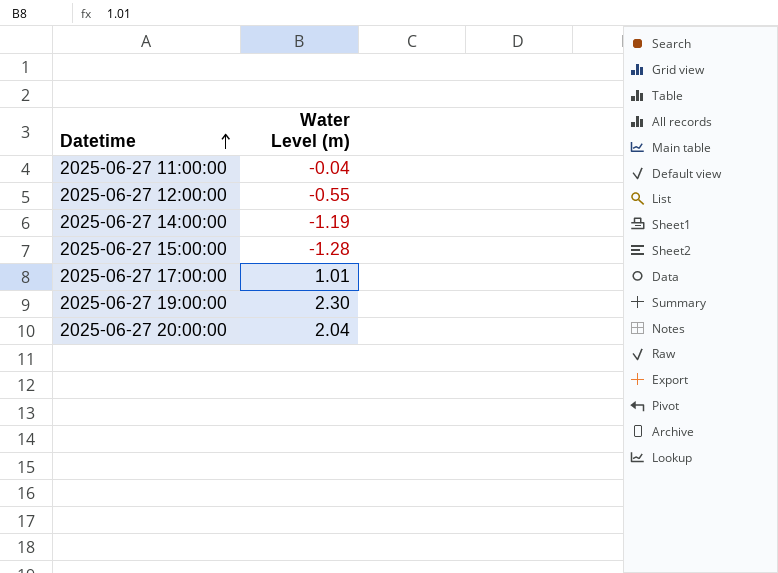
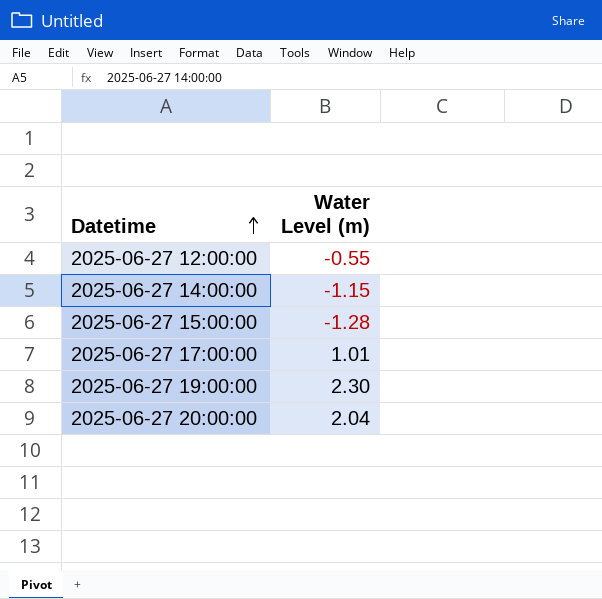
row 2025-06-27 11:00:00: -0.04 -> none
2025-06-27 14:00:00 | Water Level (m): -1.19 -> -1.15

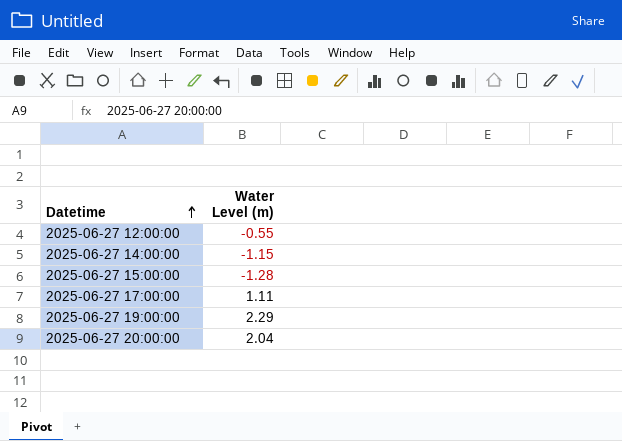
2025-06-27 17:00:00 | Water Level (m): 1.01 -> 1.11
2025-06-27 19:00:00 | Water Level (m): 2.30 -> 2.29

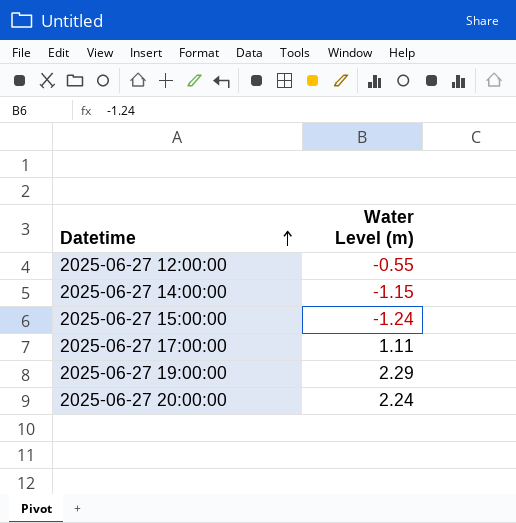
2025-06-27 15:00:00 | Water Level (m): -1.28 -> -1.24
2025-06-27 20:00:00 | Water Level (m): 2.04 -> 2.24

